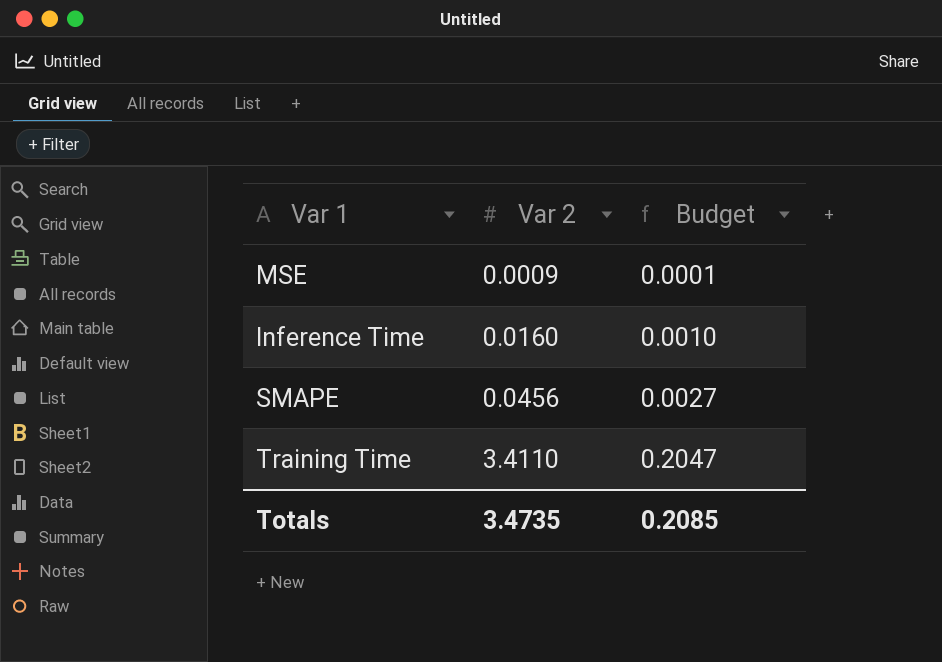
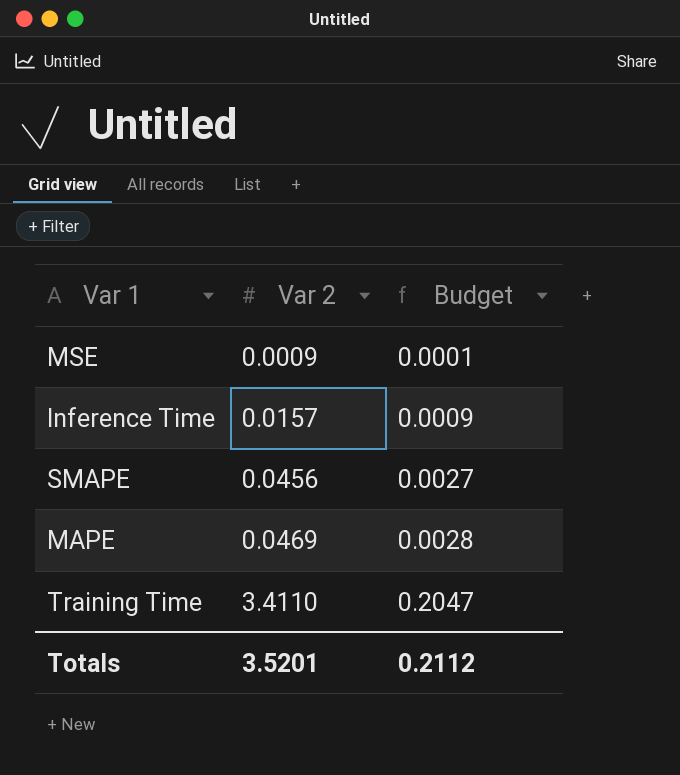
Inference Time | Var 2: 0.0160 -> 0.0157
Inference Time | Budget: 0.0010 -> 0.0009
row MAPE: none -> 0.0469 | 0.0028
Totals | Var 2: 3.4735 -> 3.5201
Totals | Budget: 0.2085 -> 0.2112

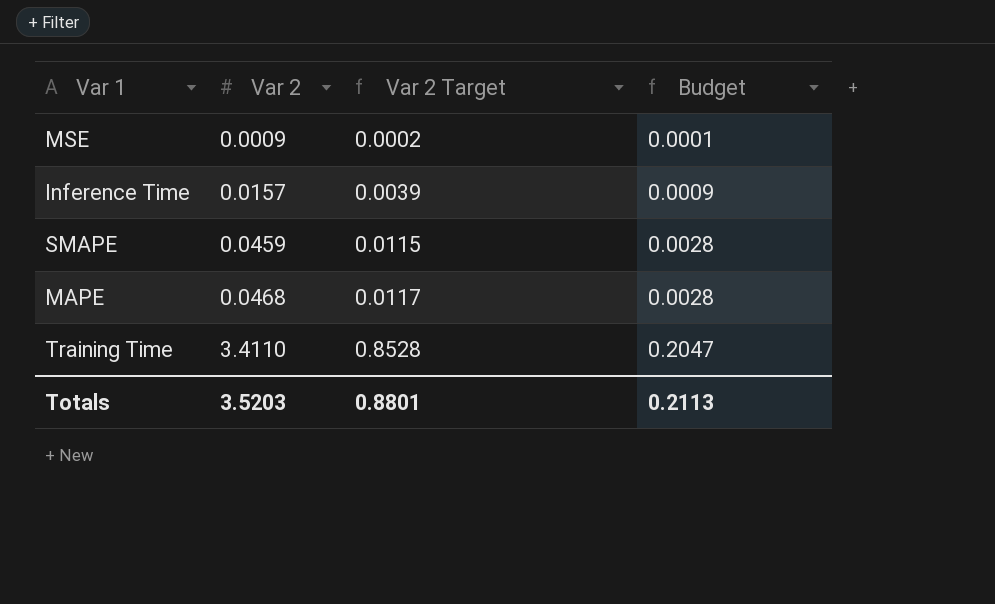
column Var 2 Target | formula: none -> [Var 2] * 0.25
SMAPE | Var 2: 0.0456 -> 0.0459
SMAPE | Budget: 0.0027 -> 0.0028
MAPE | Var 2: 0.0469 -> 0.0468
Totals | Var 2: 3.5201 -> 3.5203
Totals | Budget: 0.2112 -> 0.2113

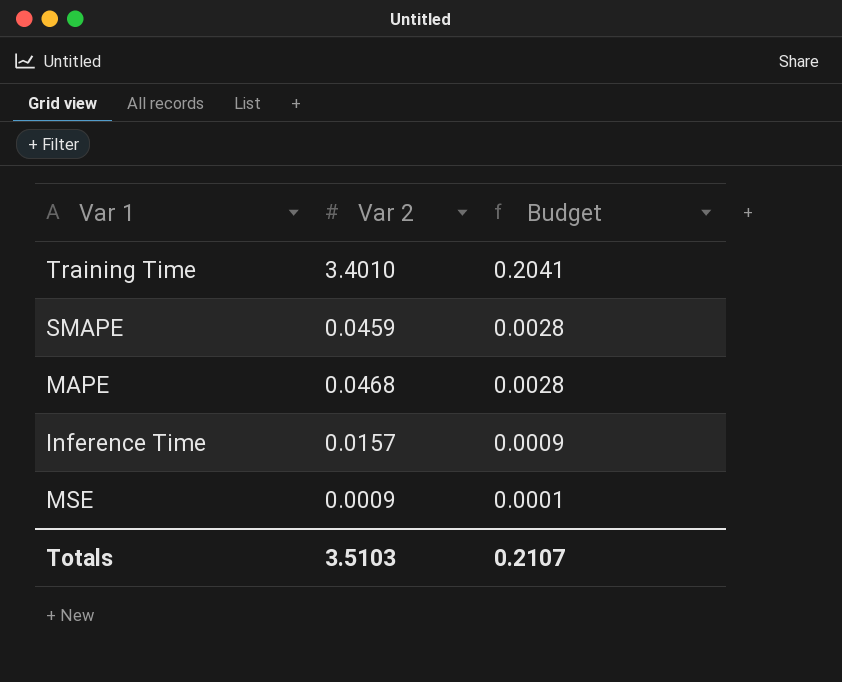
row order: Var 2 ascending -> Budget descending
column Var 2 Target | formula: [Var 2] * 0.25 -> none
Training Time | Var 2: 3.4110 -> 3.4010
Training Time | Budget: 0.2047 -> 0.2041
Totals | Var 2: 3.5203 -> 3.5103
Totals | Budget: 0.2113 -> 0.2107

